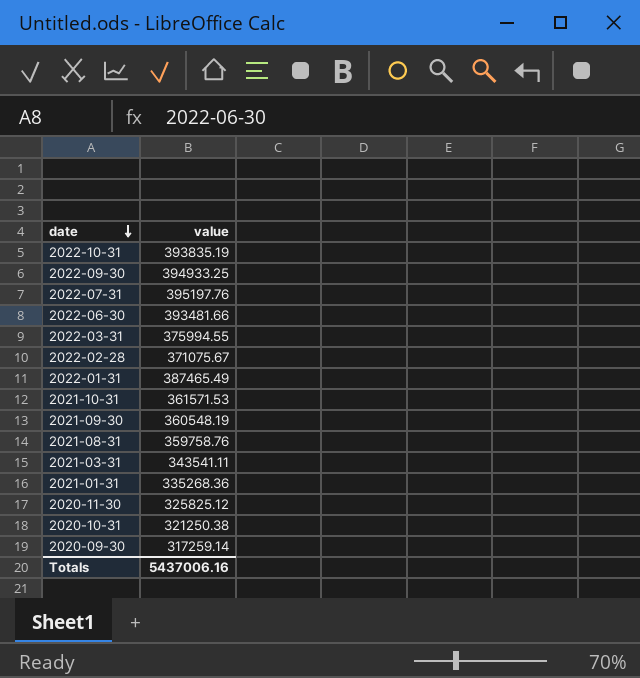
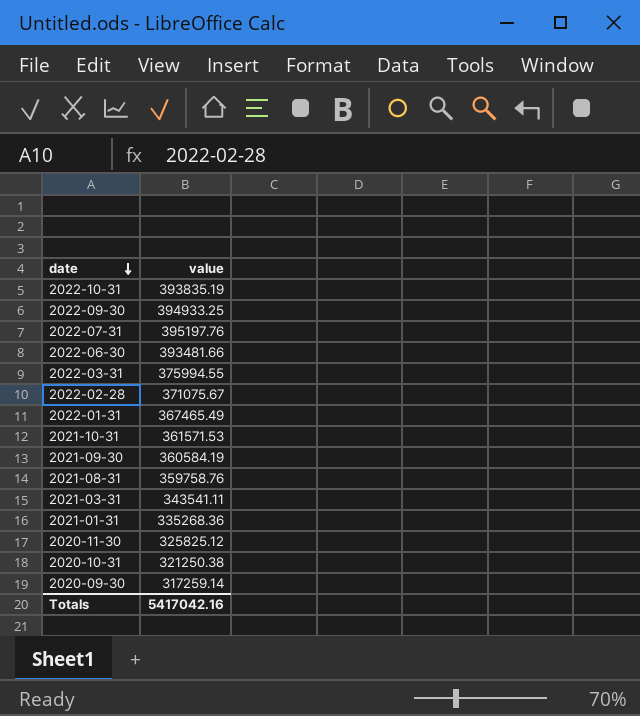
2022-01-31 | value: 387465.49 -> 367465.49
2021-09-30 | value: 360548.19 -> 360584.19
Totals | value: 5437006.16 -> 5417042.16

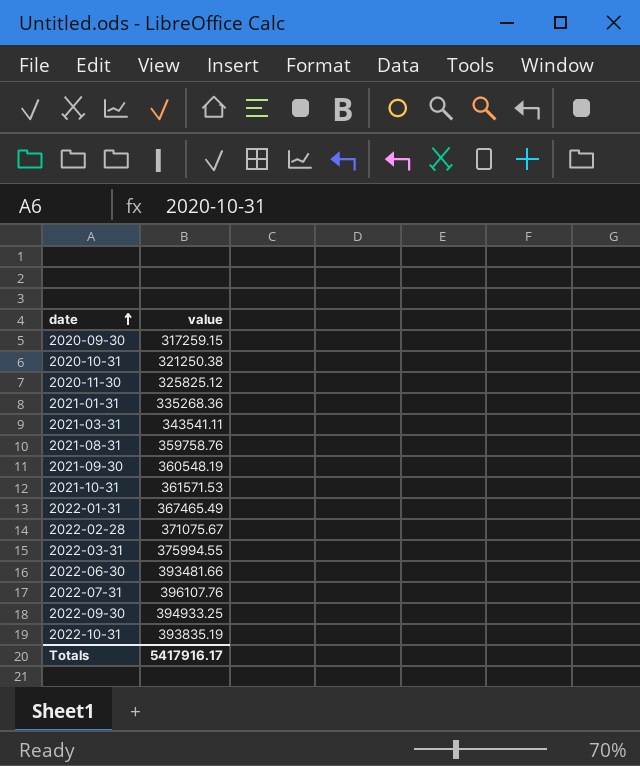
row order: date descending -> date ascending
2020-09-30 | value: 317259.14 -> 317259.15
2021-09-30 | value: 360584.19 -> 360548.19
2022-07-31 | value: 395197.76 -> 396107.76
Totals | value: 5417042.16 -> 5417916.17

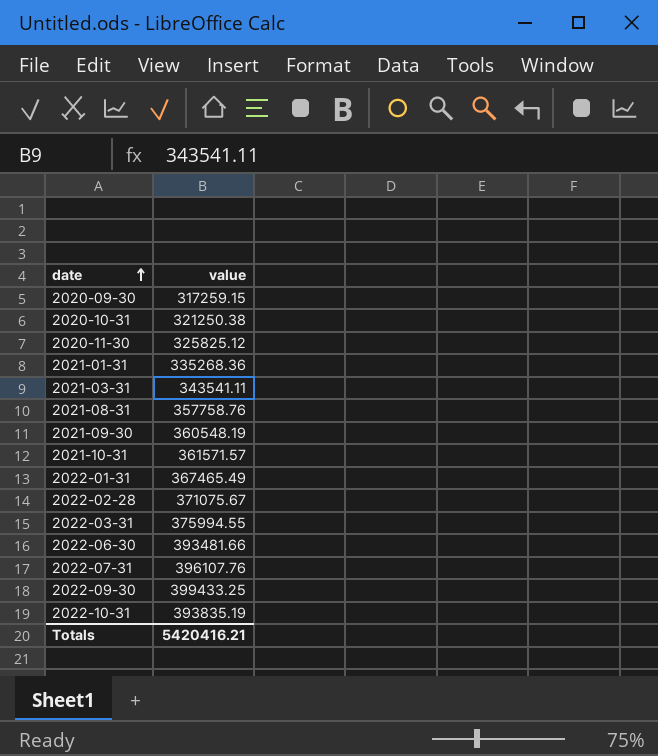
2021-08-31 | value: 359758.76 -> 357758.76
2021-10-31 | value: 361571.53 -> 361571.57
2022-09-30 | value: 394933.25 -> 399433.25
Totals | value: 5417916.17 -> 5420416.21

